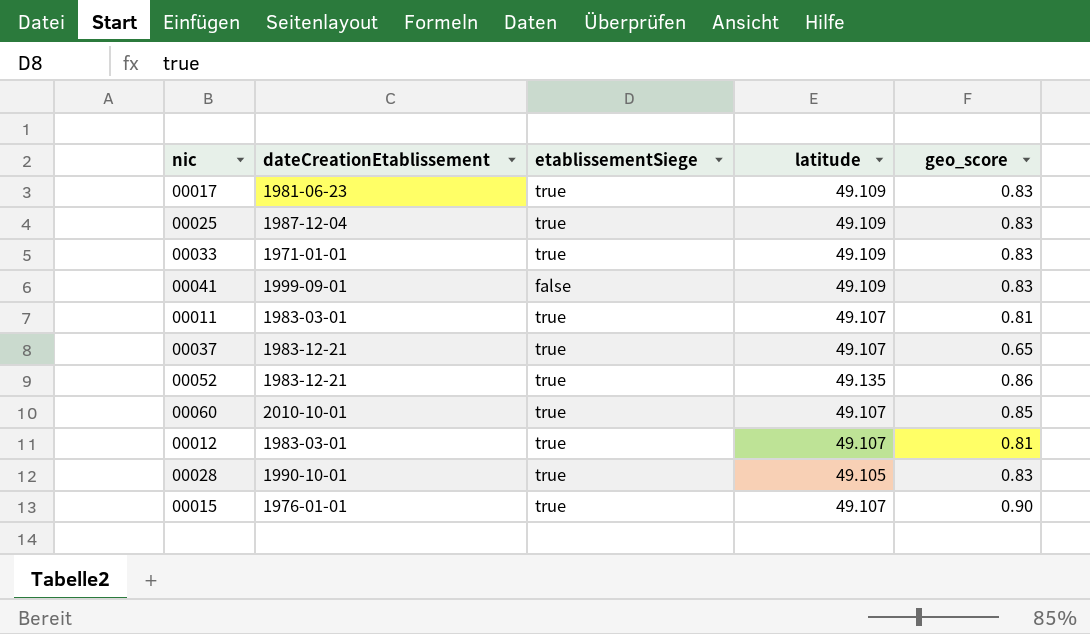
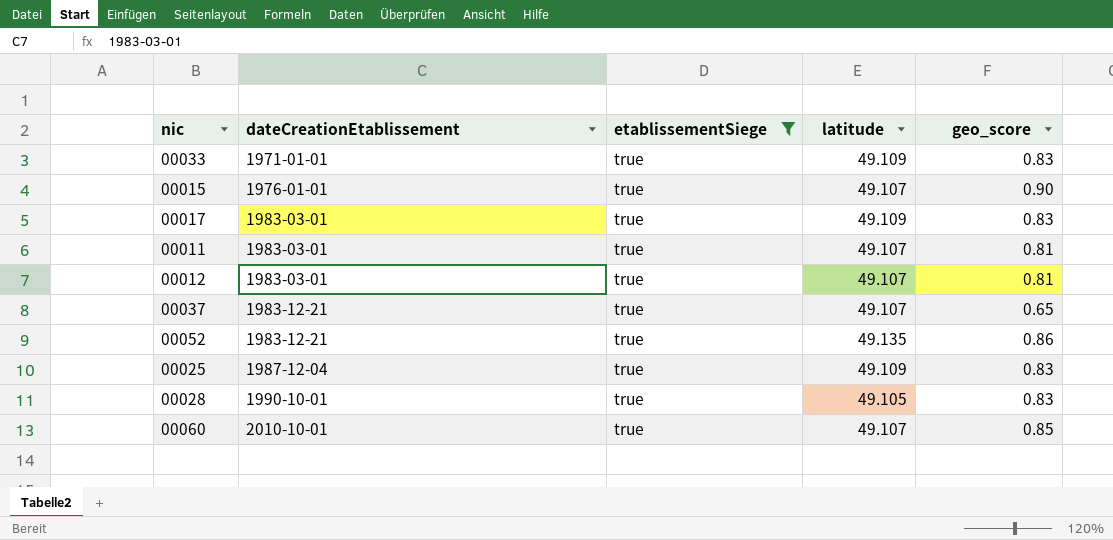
filter: none -> etablissementSiege = true
row order: none -> dateCreationEtablissement ascending
00017 | dateCreationEtablissement: 1981-06-23 -> 1983-03-01

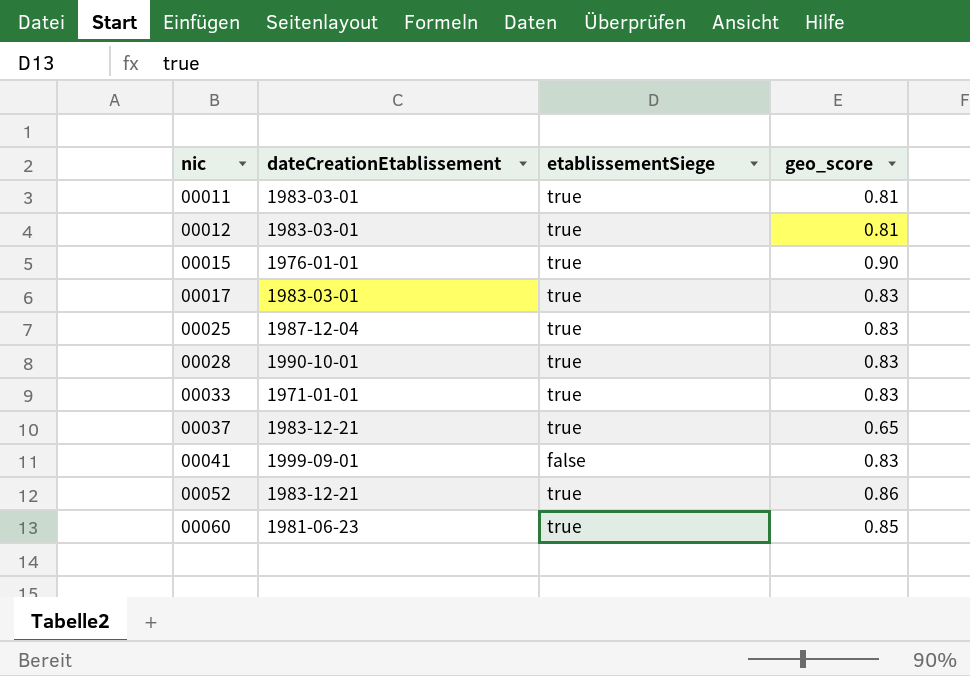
filter: etablissementSiege = true -> none
row order: dateCreationEtablissement ascending -> nic ascending
column latitude | position: 4 -> none
00060 | dateCreationEtablissement: 2010-10-01 -> 1981-06-23

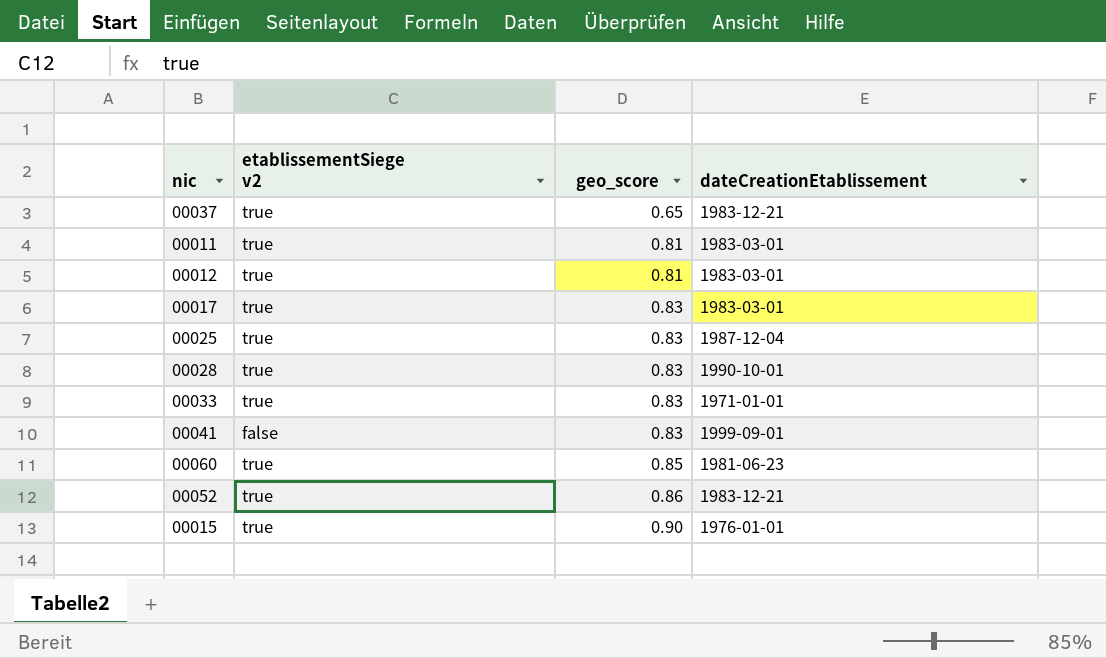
row order: nic ascending -> geo_score ascending
column name: etablissementSiege -> etablissementSiege v2
column dateCreationEtablissement | position: 2 -> 4

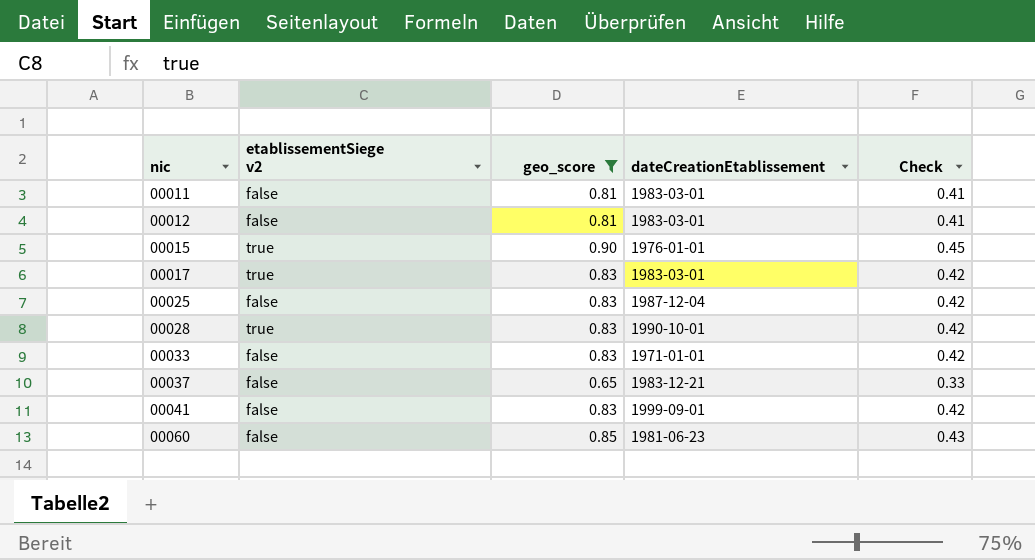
filter: none -> geo_score != 0.86
row order: geo_score ascending -> nic ascending
column Check | formula: none -> [geo_score] * 0.5
00011 | etablissementSiege v2: true -> false
00012 | etablissementSiege v2: true -> false
00025 | etablissementSiege v2: true -> false
00033 | etablissementSiege v2: true -> false
00037 | etablissementSiege v2: true -> false
00060 | etablissementSiege v2: true -> false

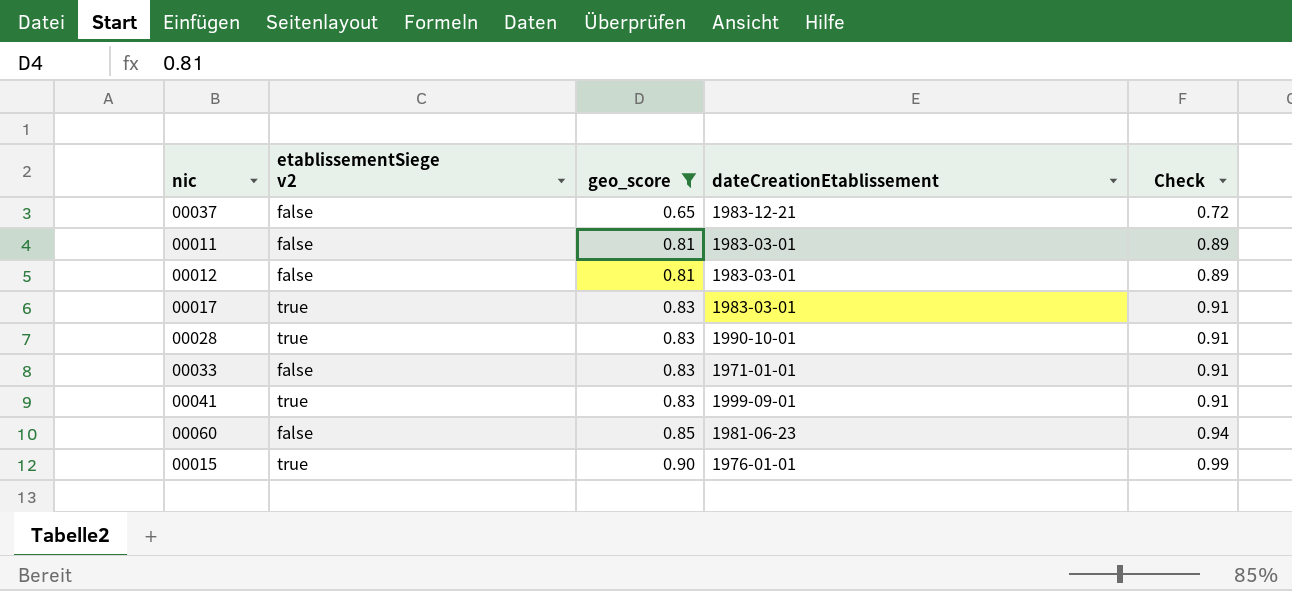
row order: nic ascending -> geo_score ascending
column Check | formula: [geo_score] * 0.5 -> [geo_score] * 1.1
row 00025: false | 0.83 | 1987-12-04 | 0.42 -> none
00041 | etablissementSiege v2: false -> true

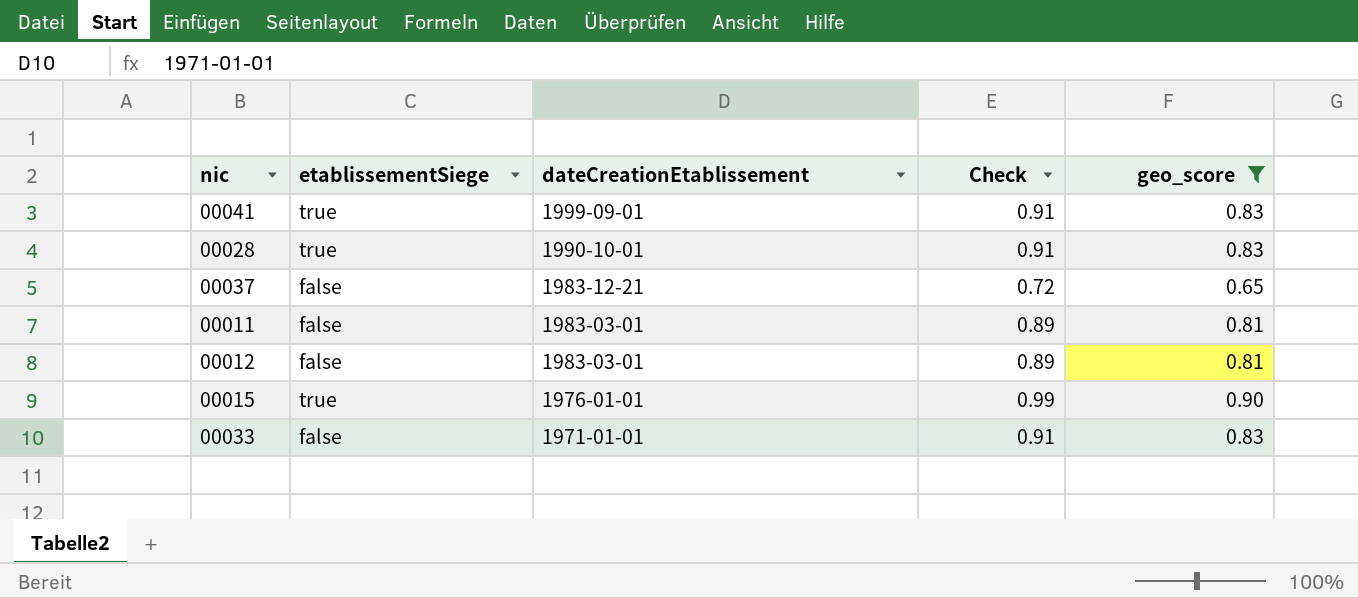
row order: geo_score ascending -> dateCreationEtablissement descending
column name: etablissementSiege v2 -> etablissementSiege
column geo_score | position: 3 -> 5
row 00017: true | 0.83 | 1983-03-01 | 0.91 -> none
row 00060: false | 0.85 | 1981-06-23 | 0.94 -> none

